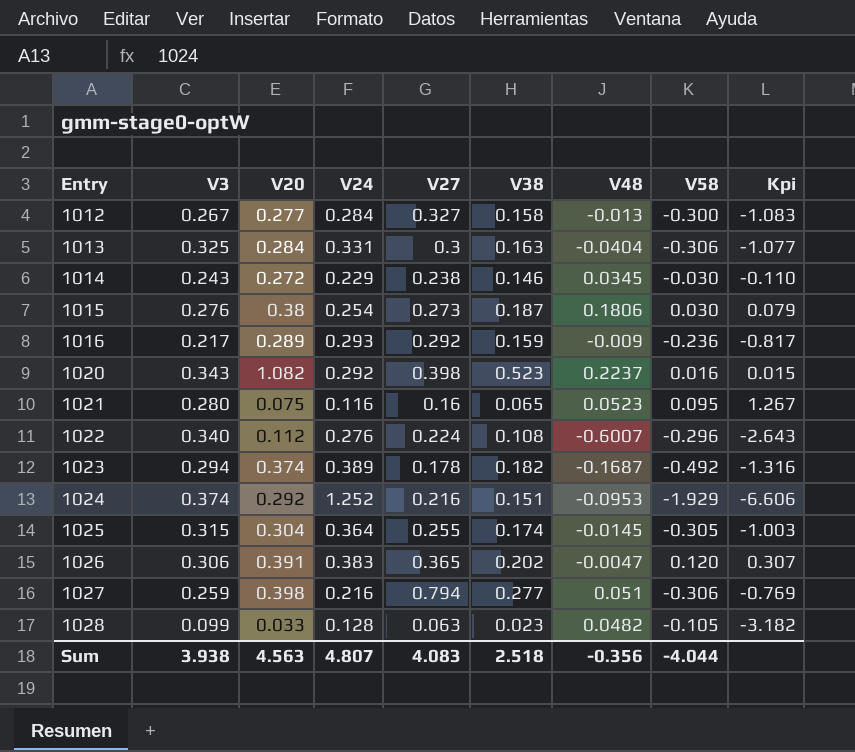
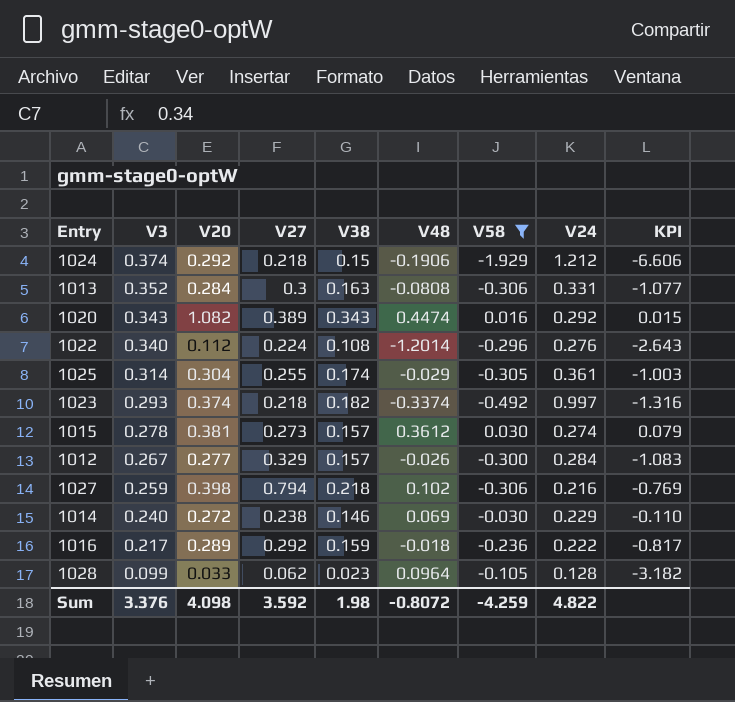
filter: none -> V58 <= 0.030
row order: Entry ascending -> V3 descending
column V24 | position: 4 -> 8
column name: Kpi -> KPI
1024 | V27: 0.216 -> 0.218
1024 | V38: 0.151 -> 0.15
1024 | V48: -0.0953 -> -0.1906
1024 | V24: 1.252 -> 1.212
1013 | V3: 0.325 -> 0.352
1013 | V48: -0.0404 -> -0.0808
1020 | V27: 0.398 -> 0.389
1020 | V38: 0.523 -> 0.343
1020 | V48: 0.2237 -> 0.4474
1022 | V48: -0.6007 -> -1.2014
1025 | V3: 0.315 -> 0.314
1025 | V48: -0.0145 -> -0.029
1025 | V24: 0.364 -> 0.361
1023 | V3: 0.294 -> 0.293
1023 | V27: 0.178 -> 0.218
1023 | V48: -0.1687 -> -0.3374
1023 | V24: 0.389 -> 0.997
1015 | V3: 0.276 -> 0.278
1015 | V20: 0.38 -> 0.381
1015 | V38: 0.187 -> 0.157
1015 | V48: 0.1806 -> 0.3612
1015 | V24: 0.254 -> 0.274
1012 | V27: 0.327 -> 0.329
1012 | V38: 0.158 -> 0.157
1012 | V48: -0.013 -> -0.026
1027 | V38: 0.277 -> 0.218
1027 | V48: 0.051 -> 0.102
1014 | V3: 0.243 -> 0.240
1014 | V48: 0.0345 -> 0.069
1016 | V48: -0.009 -> -0.018
1016 | V24: 0.293 -> 0.222
1028 | V27: 0.063 -> 0.062
1028 | V48: 0.0482 -> 0.0964
Sum | V3: 3.938 -> 3.376
Sum | V20: 4.563 -> 4.098
Sum | V27: 4.083 -> 3.592
Sum | V38: 2.518 -> 1.98
Sum | V48: -0.356 -> -0.8072
Sum | V58: -4.044 -> -4.259
Sum | V24: 4.807 -> 4.822

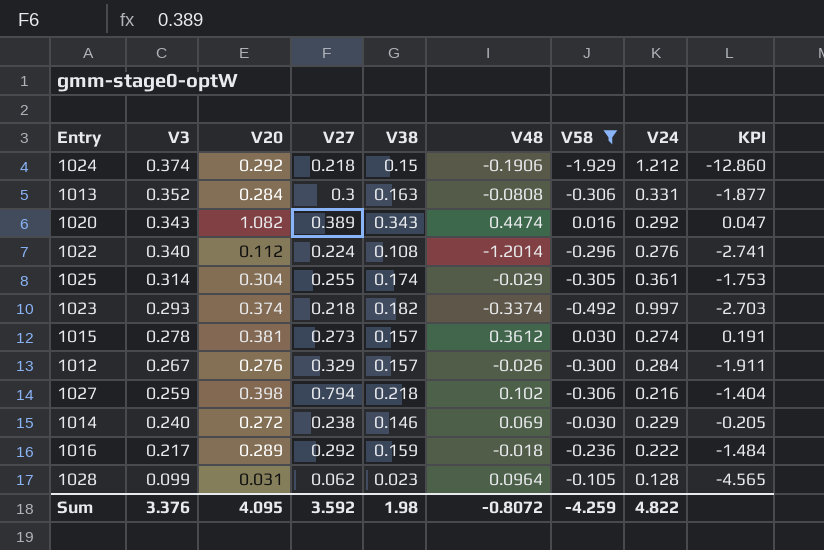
column KPI | formula: [V58] / [V20] -> [V58] / [V38]
1012 | V20: 0.277 -> 0.276
1028 | V20: 0.033 -> 0.031
Sum | V20: 4.098 -> 4.095

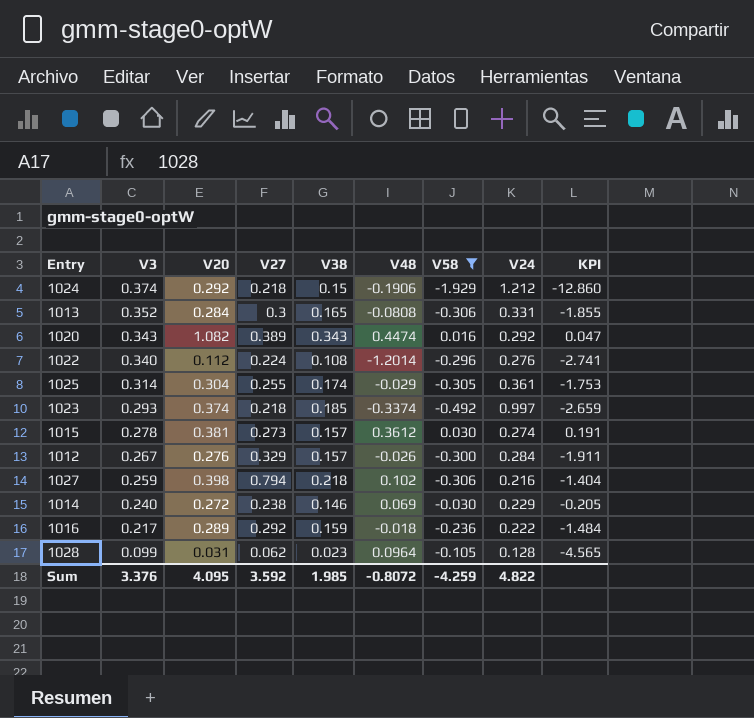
1013 | V38: 0.163 -> 0.165
1013 | KPI: -1.877 -> -1.855
1023 | V38: 0.182 -> 0.185
1023 | KPI: -2.703 -> -2.659
Sum | V38: 1.98 -> 1.985

